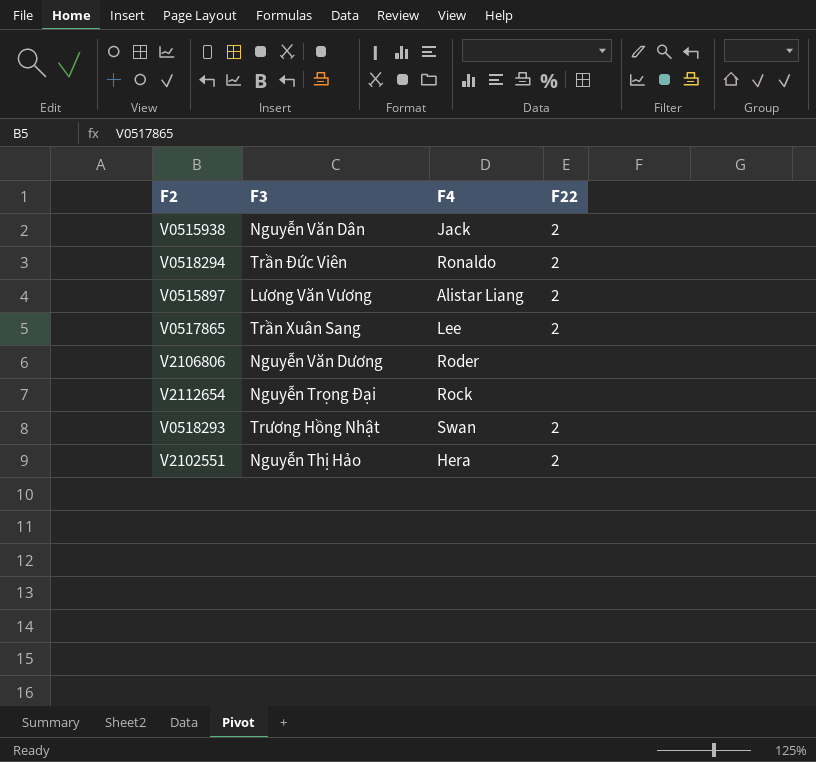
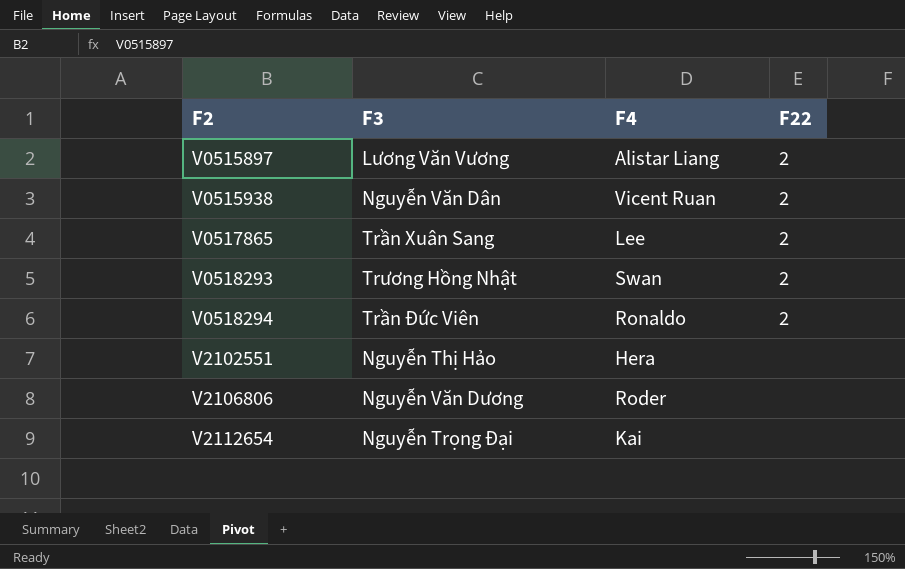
row order: none -> F2 ascending
V0515938 | F4: Jack -> Vicent Ruan
V2102551 | F22: 2 -> none
V2112654 | F4: Rock -> Kai

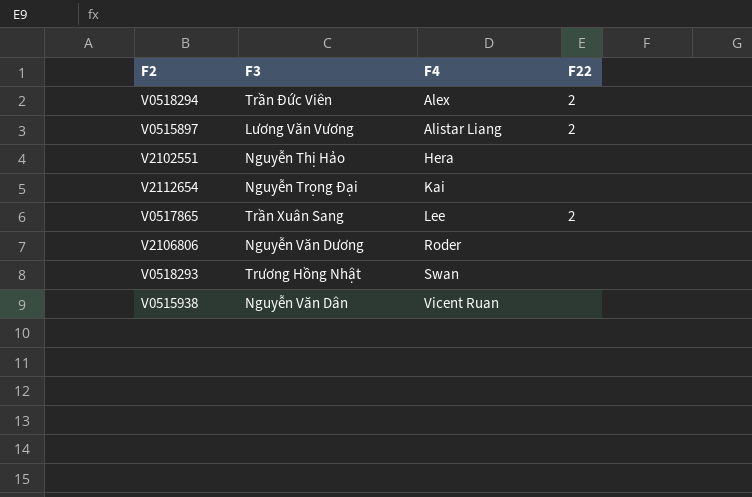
row order: F2 ascending -> F4 ascending
V0518294 | F4: Ronaldo -> Alex
V0518293 | F22: 2 -> none
V0515938 | F22: 2 -> none

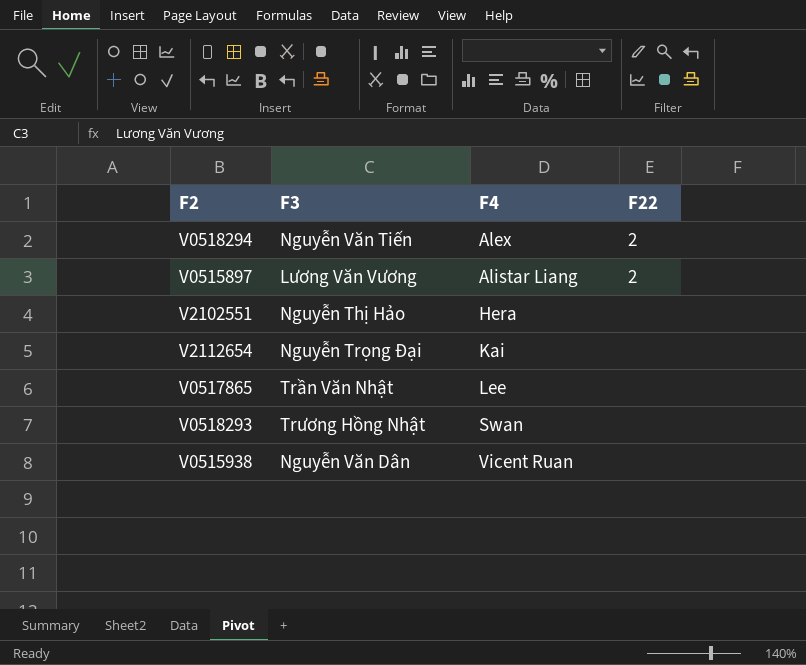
row V2106806: Nguyễn Văn Dương | Roder | none -> none
V0518294 | F3: Trần Đức Viên -> Nguyễn Văn Tiến
V0517865 | F3: Trần Xuân Sang -> Trần Văn Nhật
V0517865 | F22: 2 -> none

